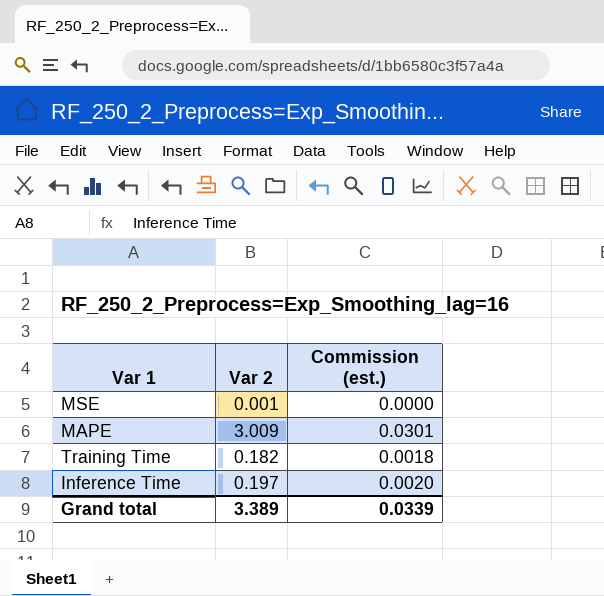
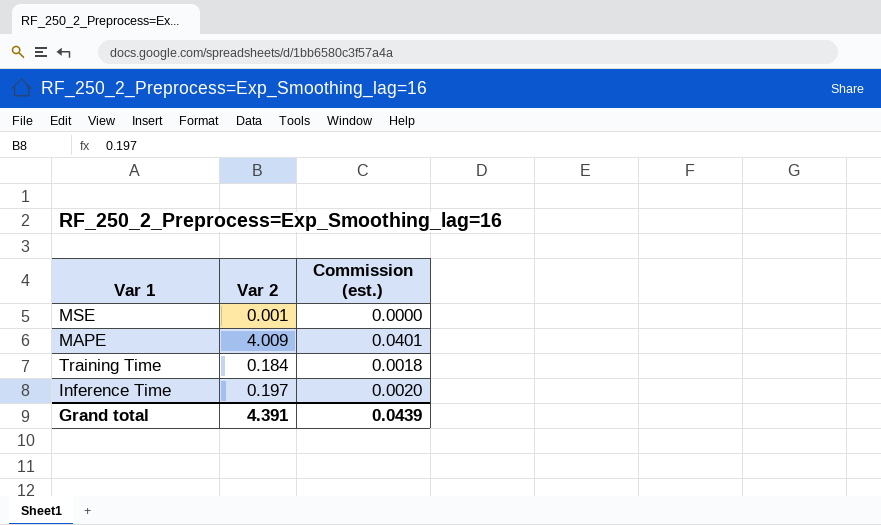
MAPE | Var 2: 3.009 -> 4.009
MAPE | Commission (est.): 0.0301 -> 0.0401
Training Time | Var 2: 0.182 -> 0.184
Grand total | Var 2: 3.389 -> 4.391
Grand total | Commission (est.): 0.0339 -> 0.0439

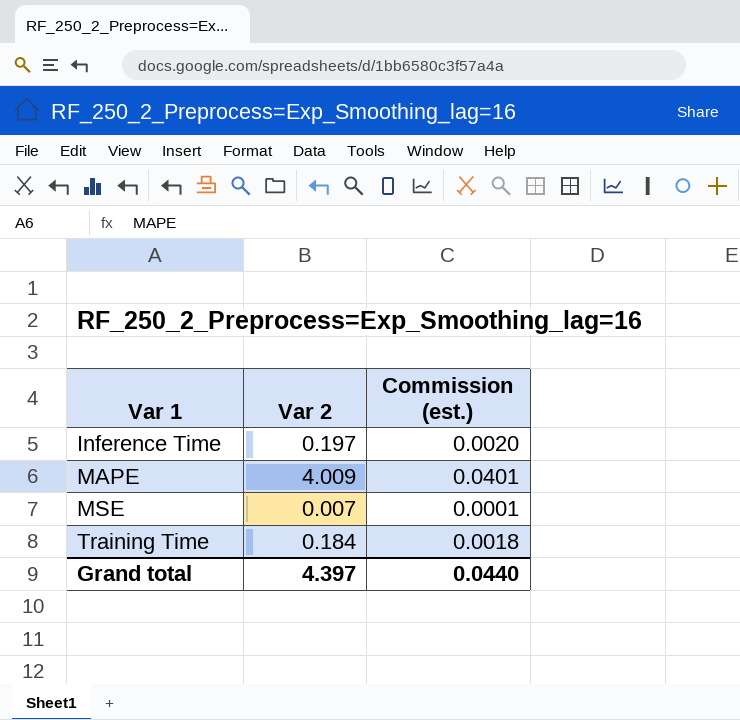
row order: none -> Var 1 ascending
MSE | Var 2: 0.001 -> 0.007
MSE | Commission (est.): 0.0000 -> 0.0001
Grand total | Var 2: 4.391 -> 4.397
Grand total | Commission (est.): 0.0439 -> 0.0440

